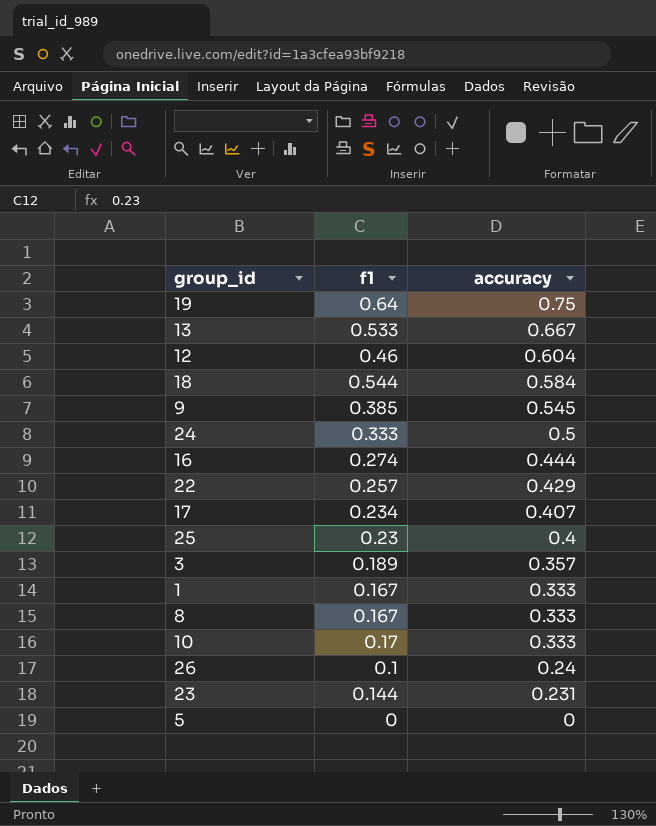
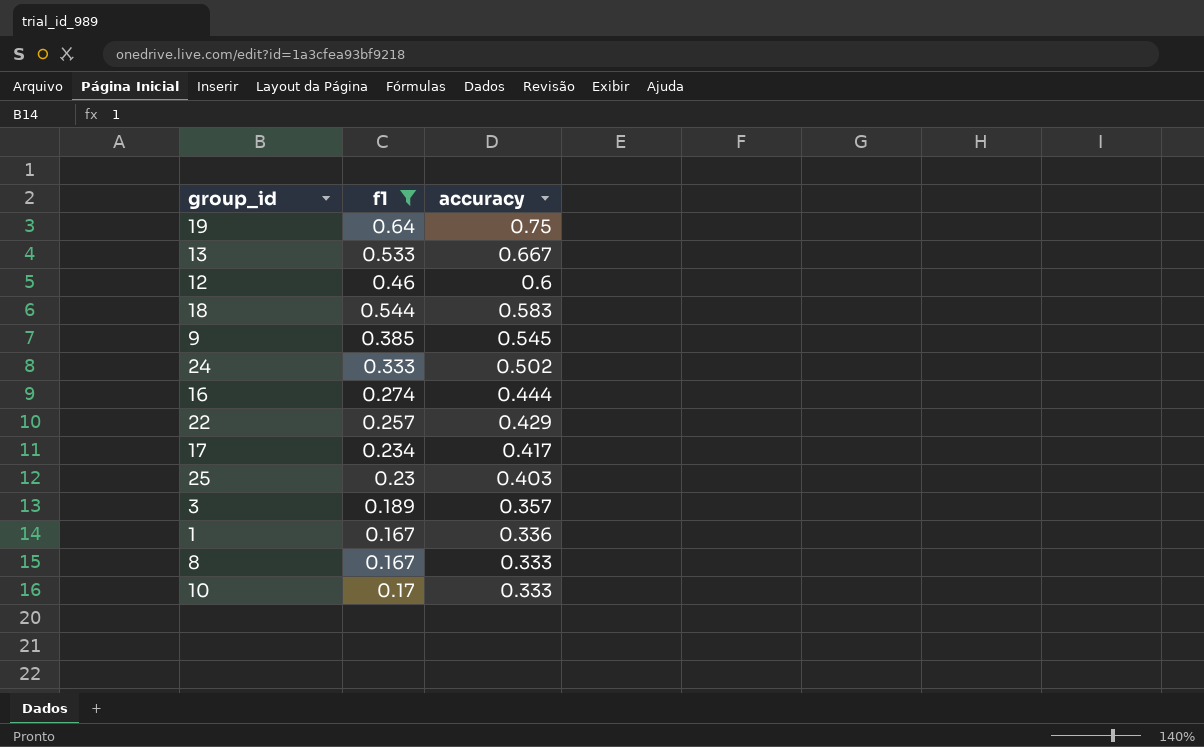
filter: none -> f1 >= 0.167
12 | accuracy: 0.604 -> 0.6
18 | accuracy: 0.584 -> 0.583
24 | accuracy: 0.5 -> 0.502
17 | accuracy: 0.407 -> 0.417
25 | accuracy: 0.4 -> 0.403
1 | accuracy: 0.333 -> 0.336

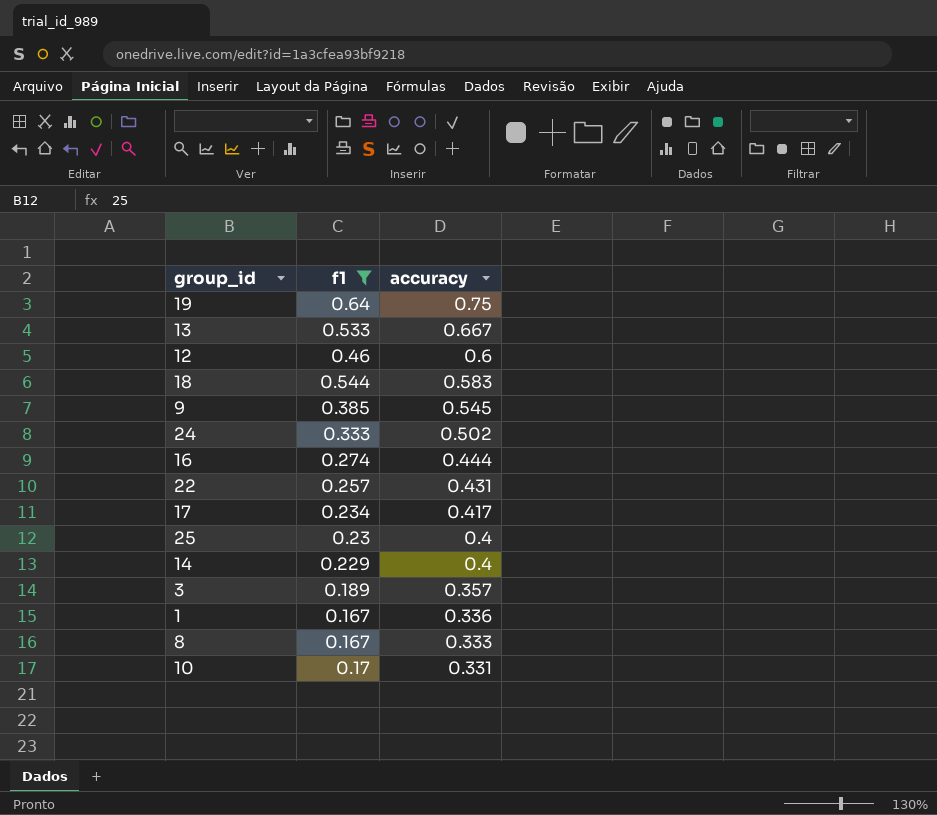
22 | accuracy: 0.429 -> 0.431
25 | accuracy: 0.403 -> 0.4
row 14: none -> 0.229 | 0.4
10 | accuracy: 0.333 -> 0.331

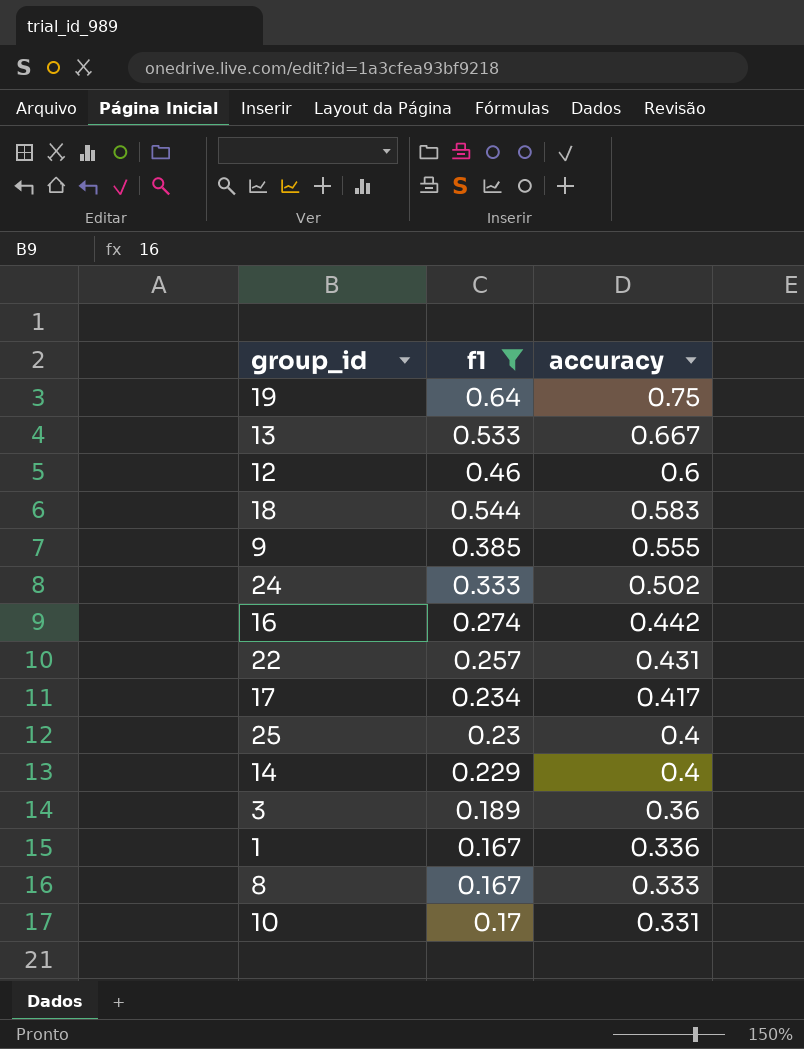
9 | accuracy: 0.545 -> 0.555
16 | accuracy: 0.444 -> 0.442
3 | accuracy: 0.357 -> 0.36

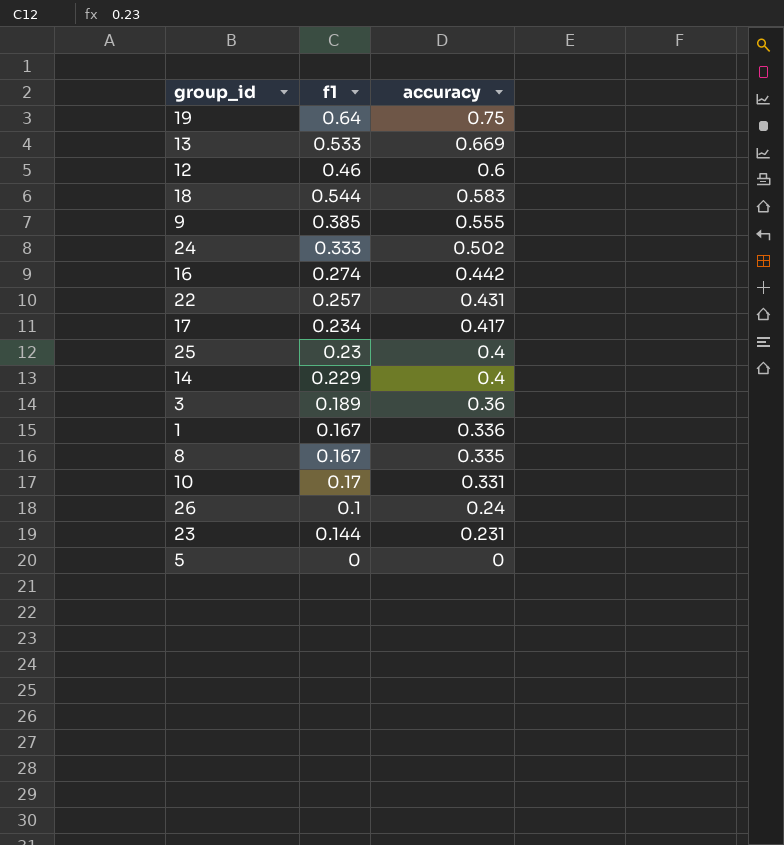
filter: f1 >= 0.167 -> none
13 | accuracy: 0.667 -> 0.669
8 | accuracy: 0.333 -> 0.335

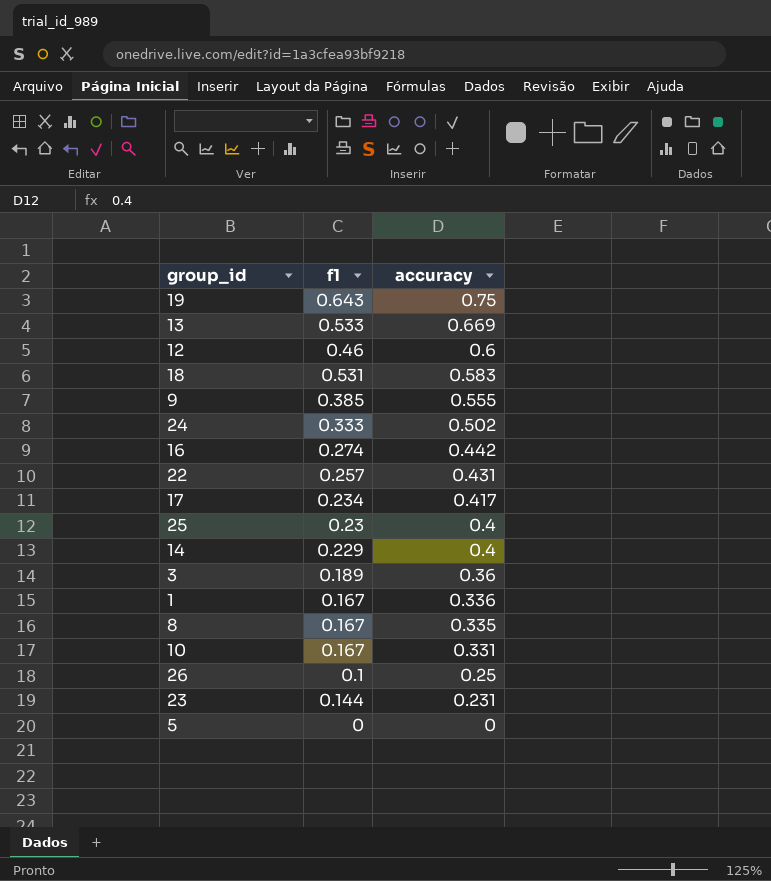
19 | f1: 0.64 -> 0.643
18 | f1: 0.544 -> 0.531
10 | f1: 0.17 -> 0.167
26 | accuracy: 0.24 -> 0.25

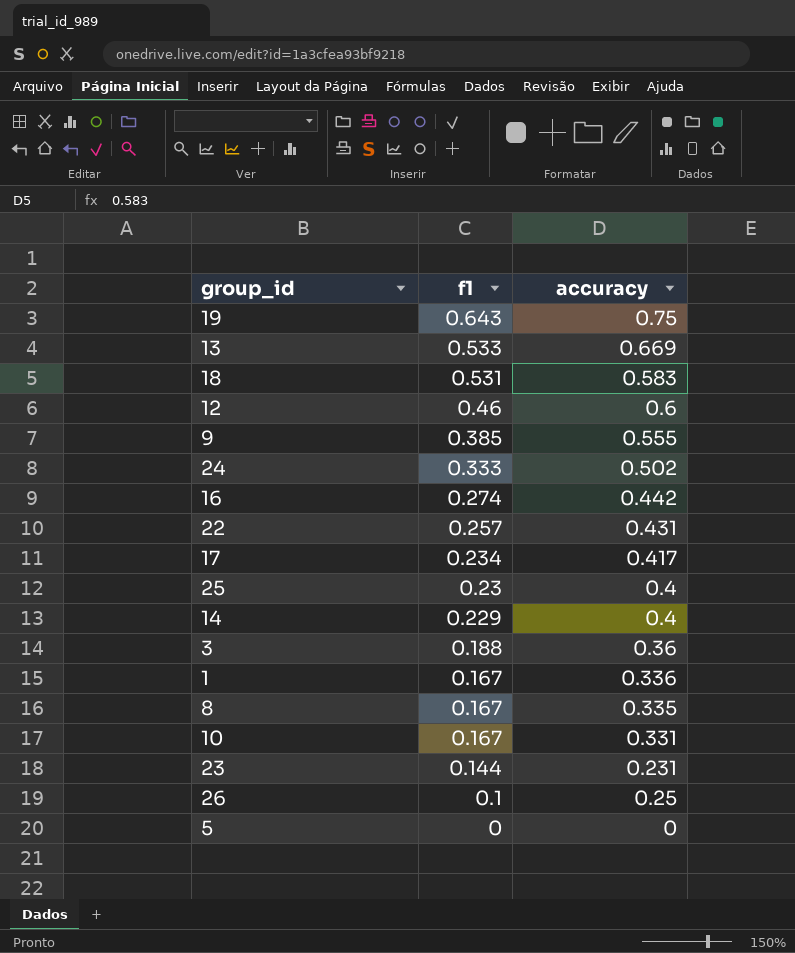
row order: accuracy descending -> f1 descending
3 | f1: 0.189 -> 0.188

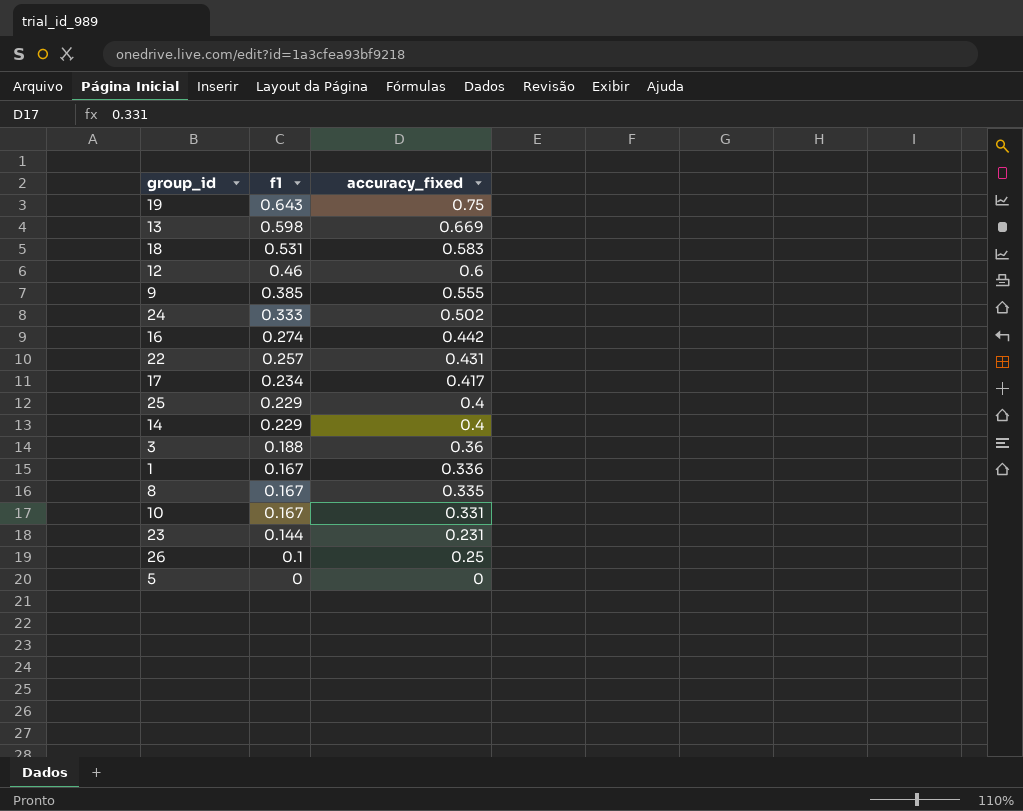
column name: accuracy -> accuracy_fixed
13 | f1: 0.533 -> 0.598
25 | f1: 0.23 -> 0.229

